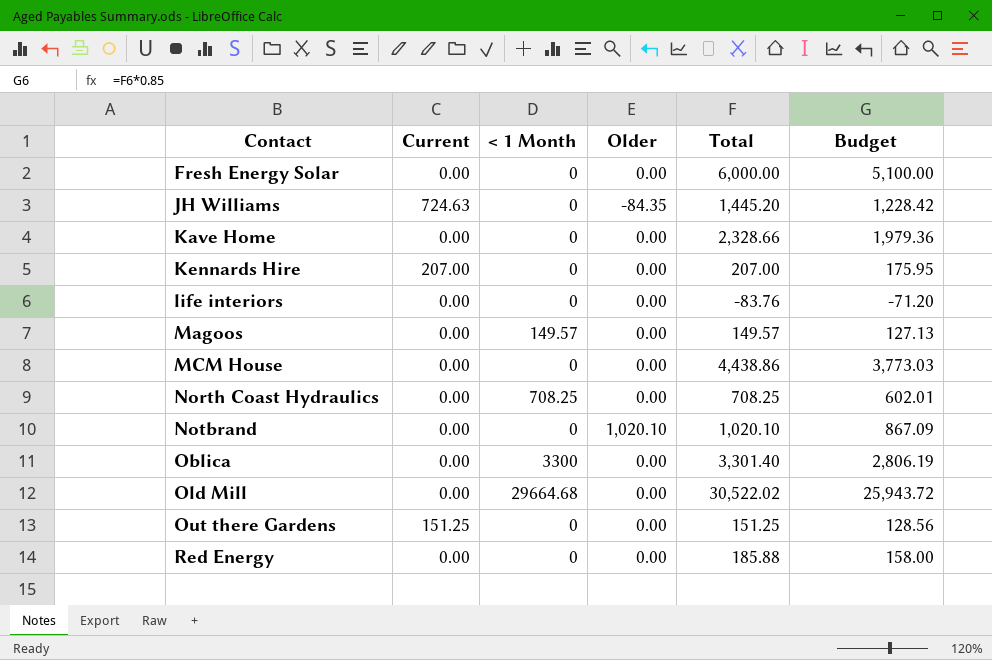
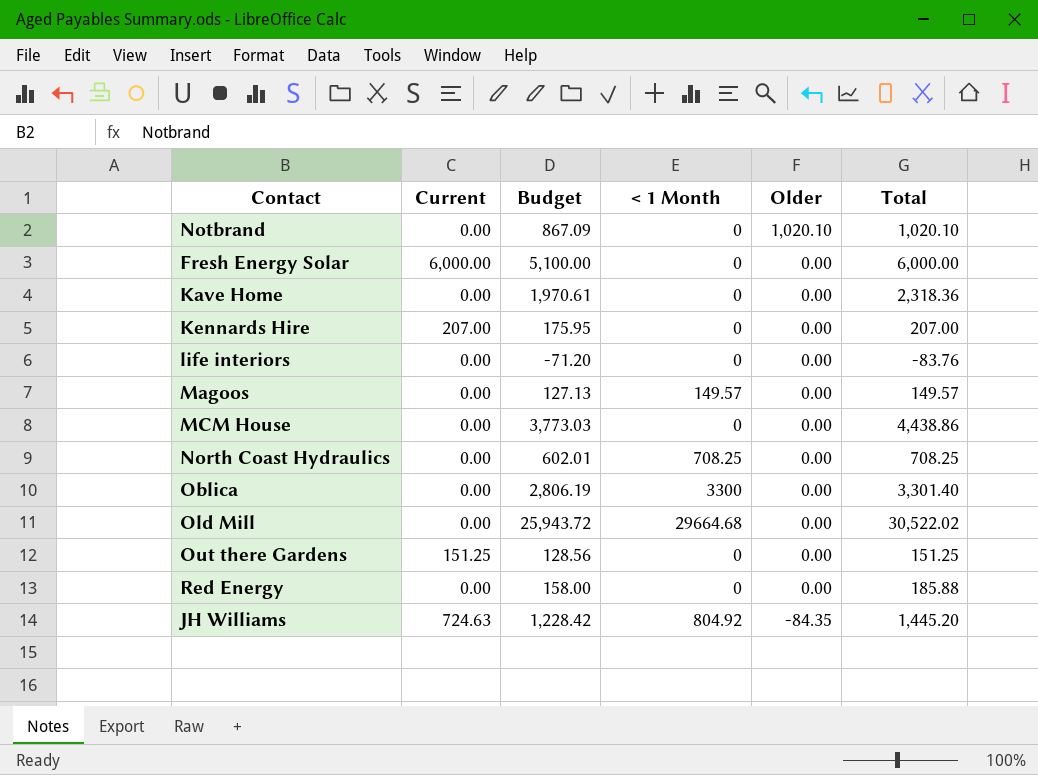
row order: Contact ascending -> Older descending
column Budget | position: 6 -> 3
Fresh Energy Solar | Current: 0.00 -> 6,000.00
Kave Home | Budget: 1,979.36 -> 1,970.61
Kave Home | Total: 2,328.66 -> 2,318.36
JH Williams | < 1 Month: 0 -> 804.92

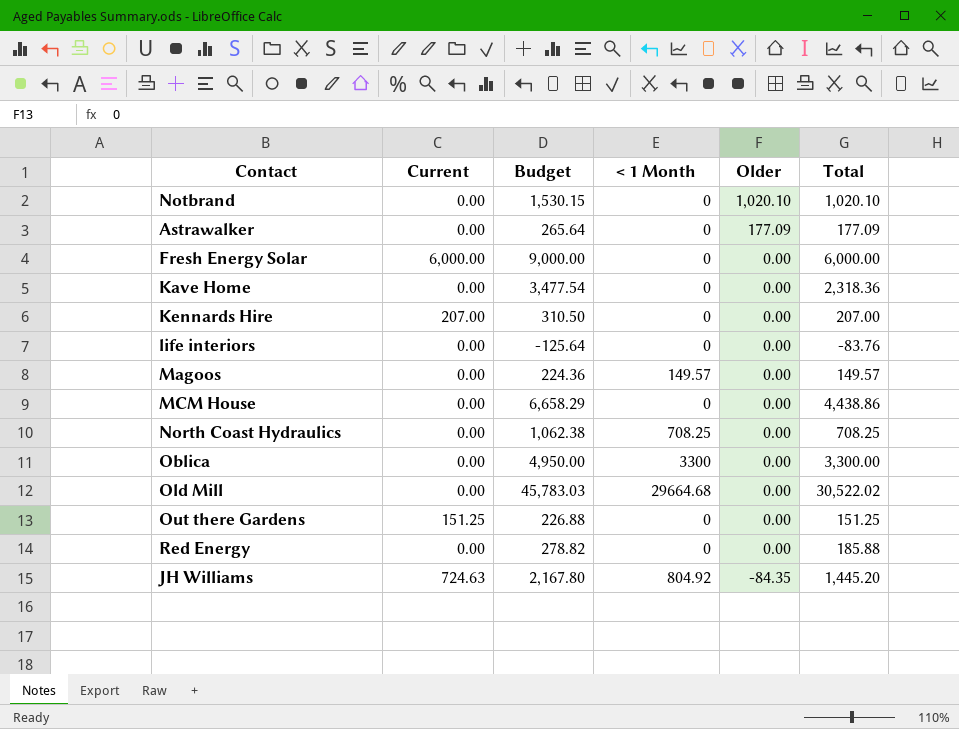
column Budget | formula: [Total] * 0.85 -> [Total] * 1.5
row Astrawalker: none -> 0.00 | 265.64 | 0 | 177.09 | 177.09
Oblica | Total: 3,301.40 -> 3,300.00

